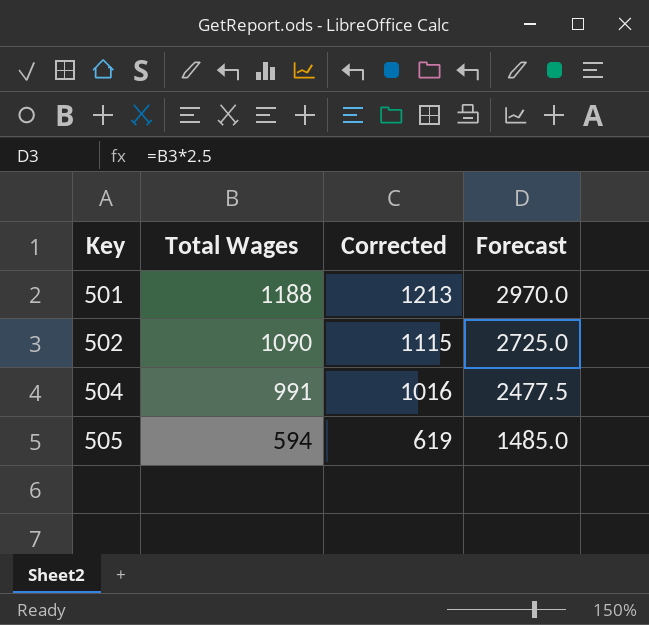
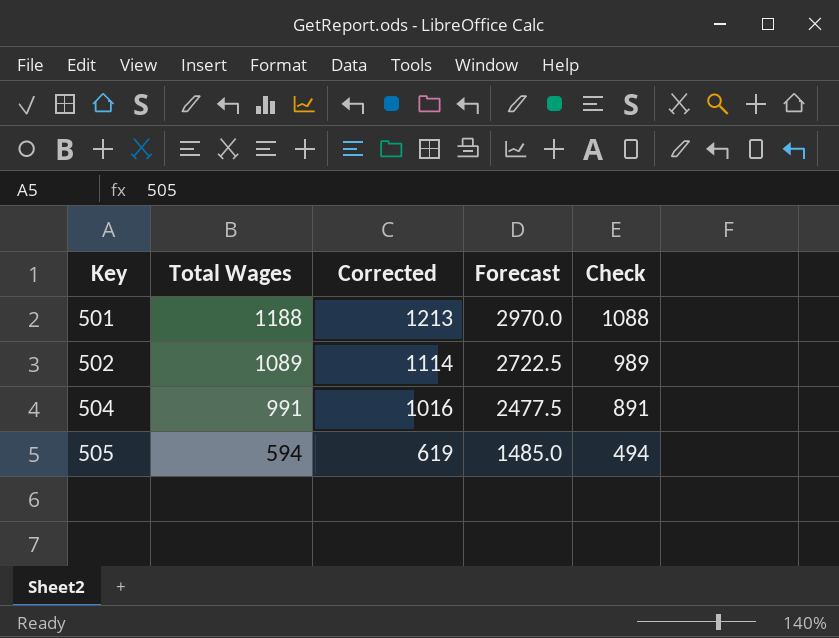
column Check | formula: none -> [Total Wages] - 100
502 | Total Wages: 1090 -> 1089
502 | Corrected: 1115 -> 1114
502 | Forecast: 2725.0 -> 2722.5

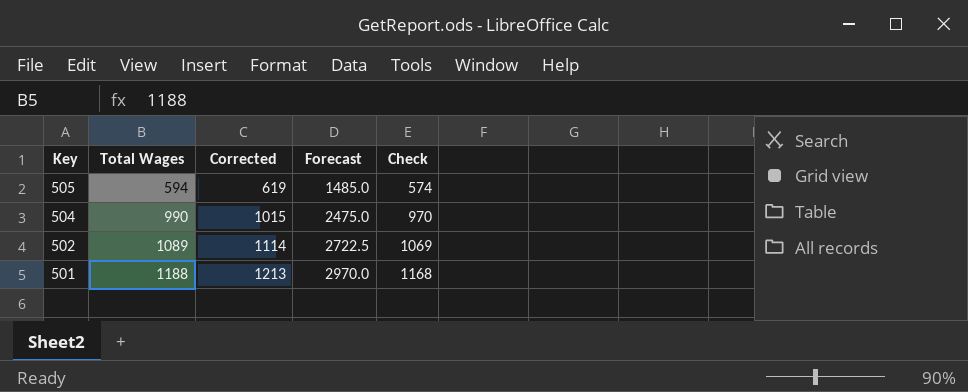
row order: Key ascending -> Key descending
column Check | formula: [Total Wages] - 100 -> [Total Wages] - 20
504 | Total Wages: 991 -> 990
504 | Corrected: 1016 -> 1015
504 | Forecast: 2477.5 -> 2475.0

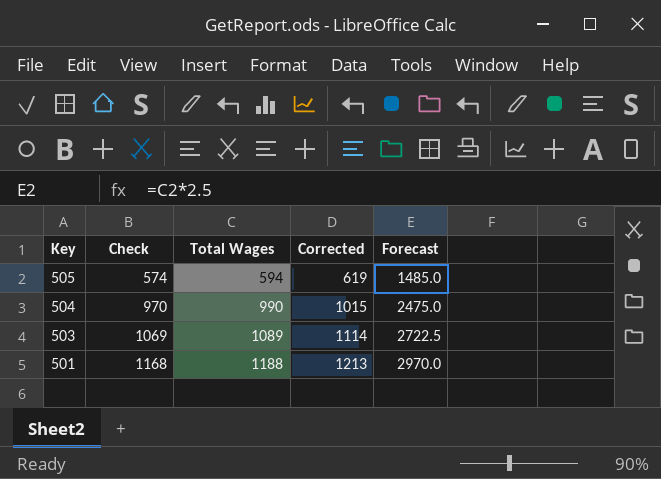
column Check | position: 5 -> 2
row 502: 1089 | 1114 | 2722.5 | 1069 -> none
row 503: none -> 1069 | 1089 | 1114 | 2722.5

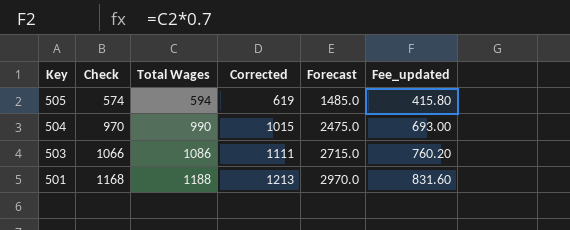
column Fee_updated | formula: none -> [Total Wages] * 0.7
503 | Check: 1069 -> 1066
503 | Total Wages: 1089 -> 1086
503 | Corrected: 1114 -> 1111
503 | Forecast: 2722.5 -> 2715.0

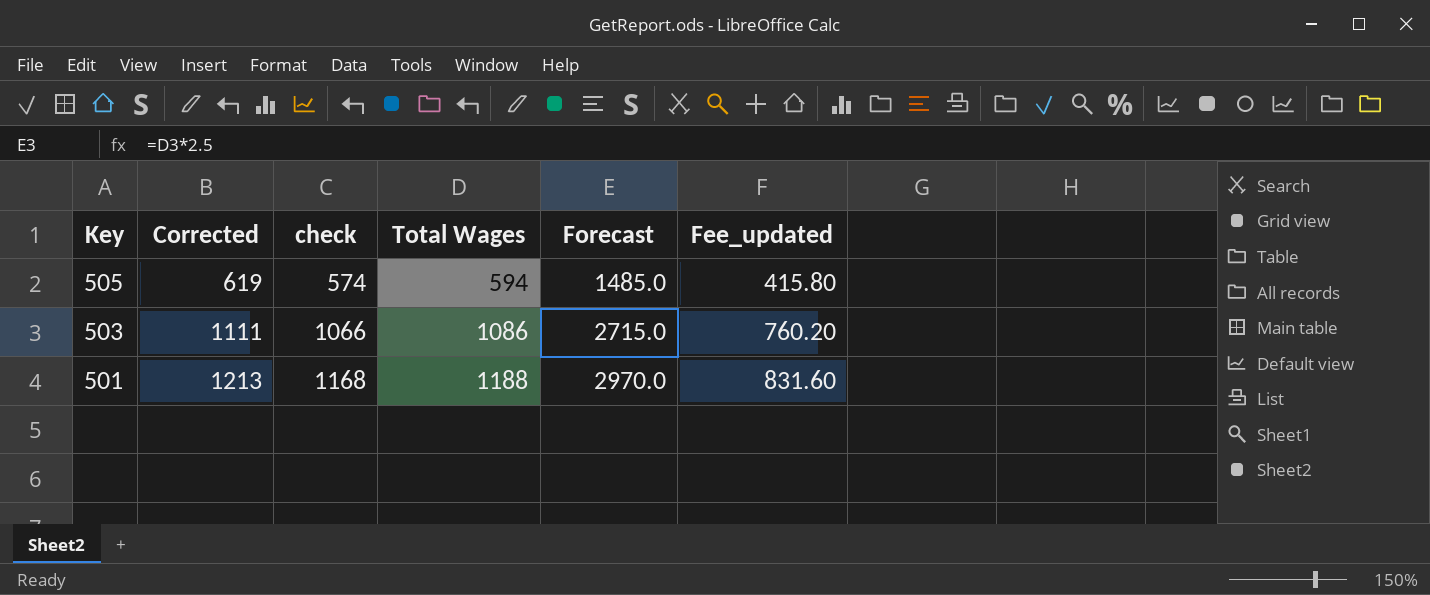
column Corrected | position: 4 -> 2
column name: Check -> check
row 504: 970 | 990 | 1015 | 2475.0 | 693.00 -> none

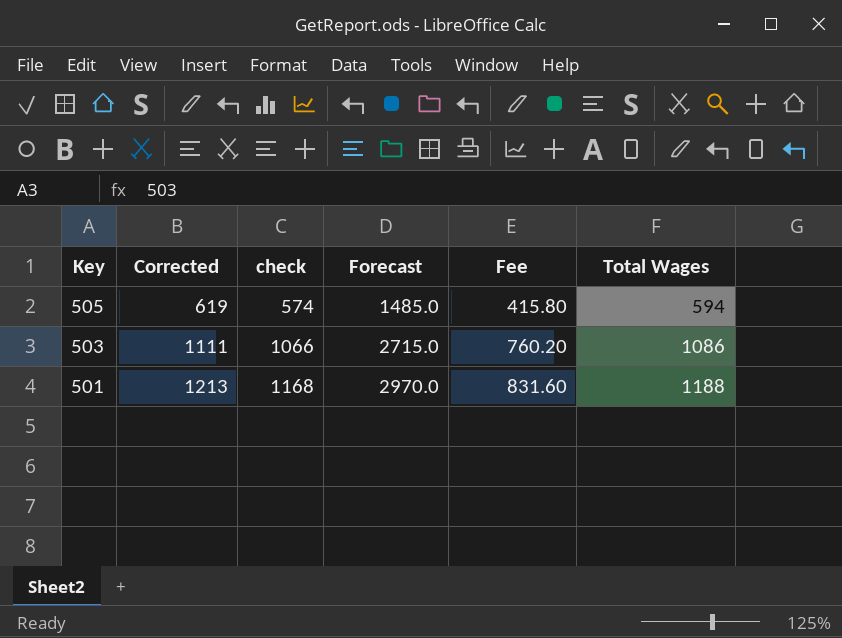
column name: Fee_updated -> Fee
column Total Wages | position: 4 -> 6

